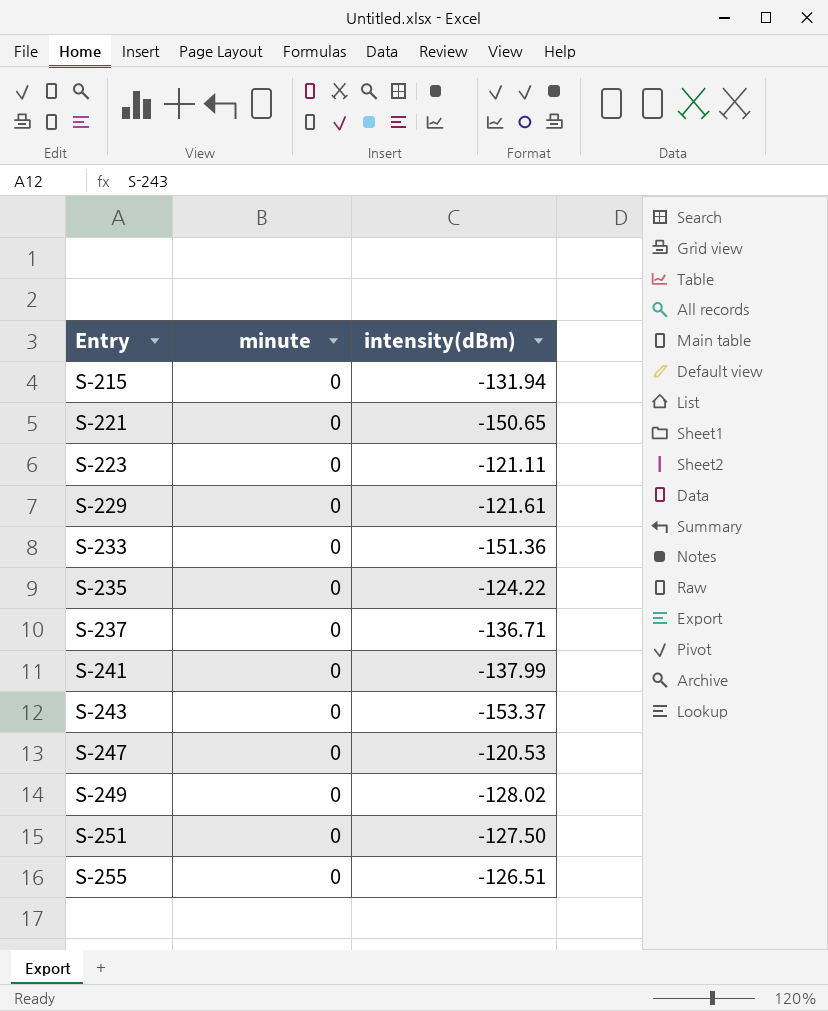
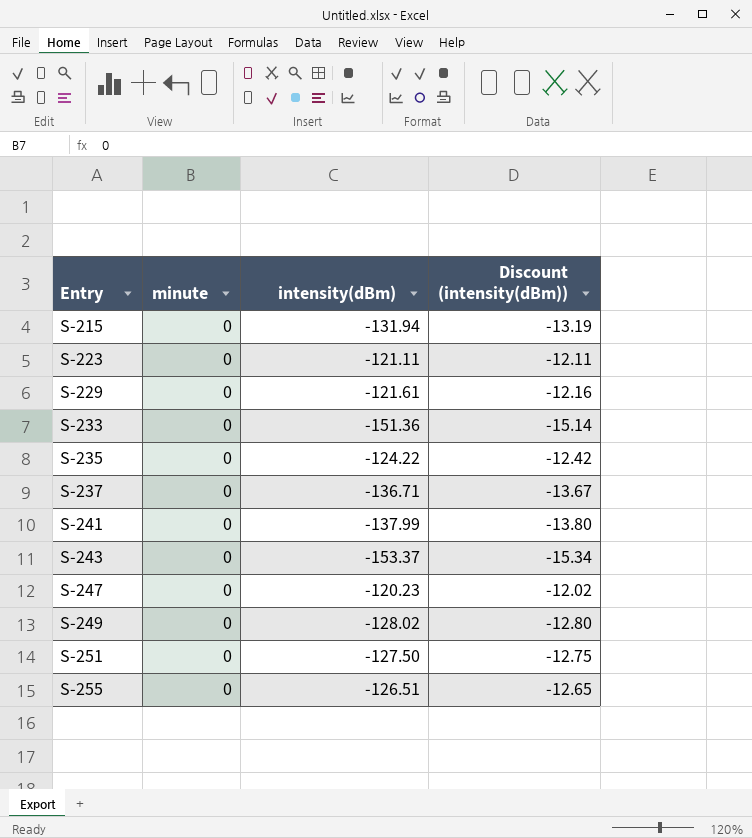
column Discount (intensity(dBm)) | formula: none -> [intensity(dBm)] * 0.1
row S-221: 0 | -150.65 -> none
S-247 | intensity(dBm): -120.53 -> -120.23

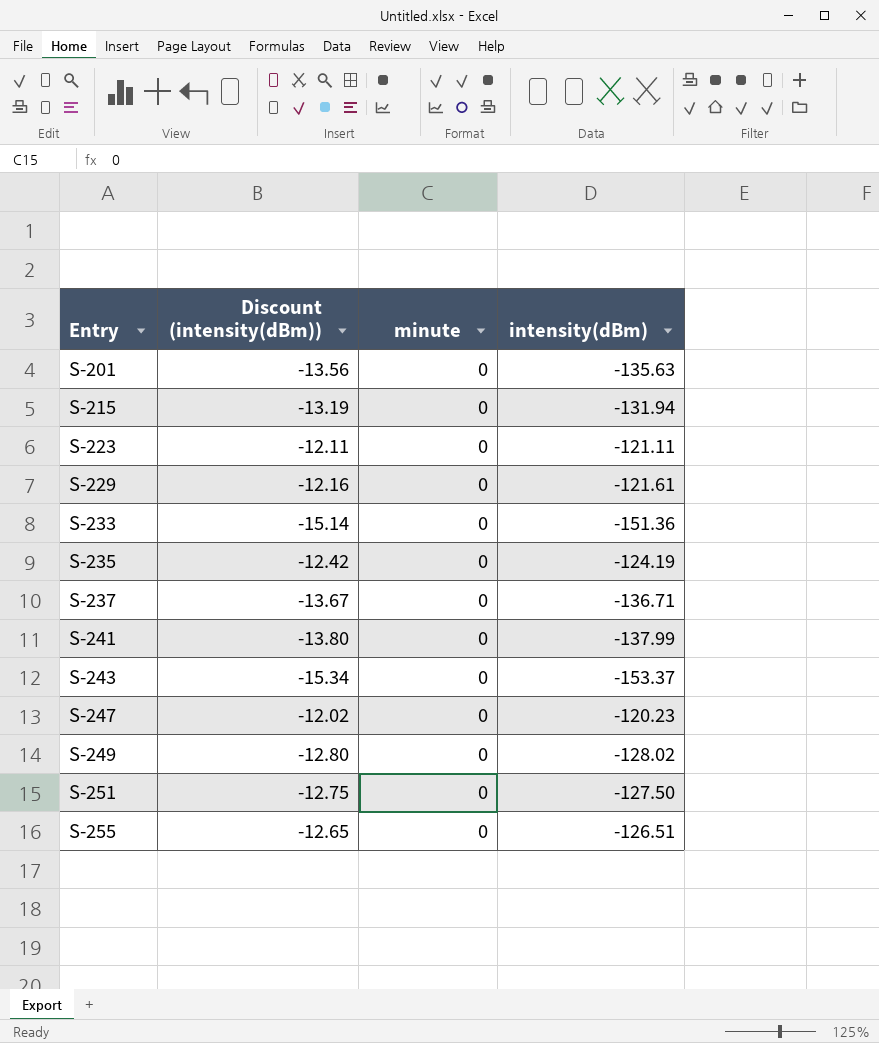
column Discount (intensity(dBm)) | position: 4 -> 2
row S-201: none -> -13.56 | 0 | -135.63
S-235 | intensity(dBm): -124.22 -> -124.19

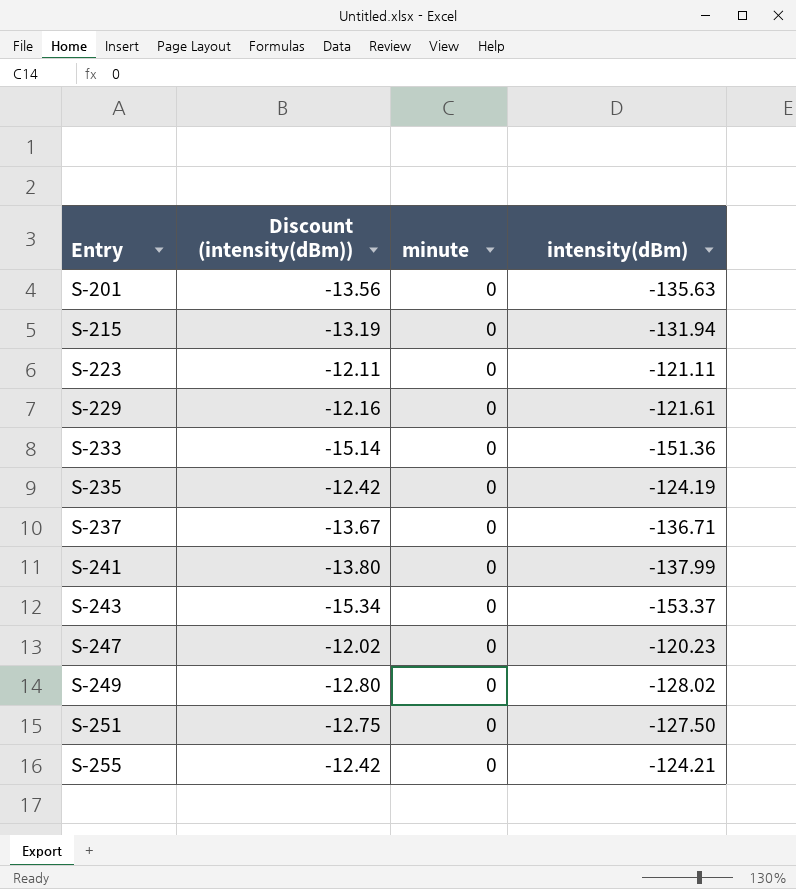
S-255 | Discount (intensity(dBm)): -12.65 -> -12.42
S-255 | intensity(dBm): -126.51 -> -124.21

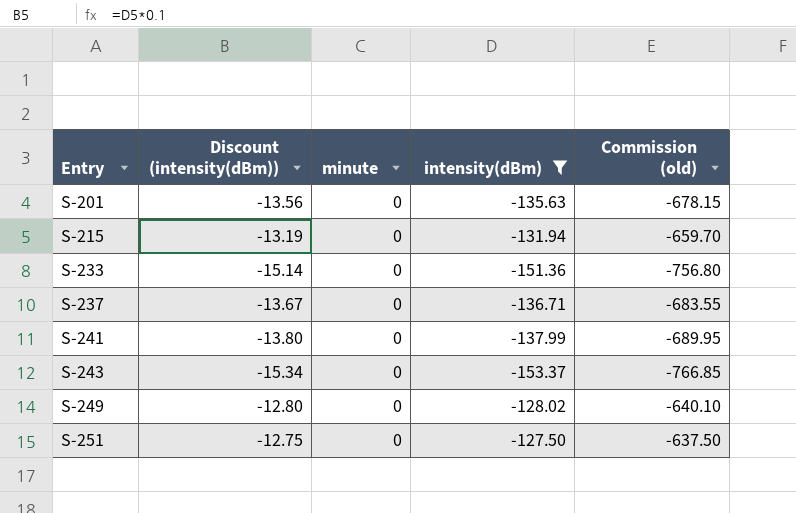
filter: none -> intensity(dBm) <= -127.50
column Commission (old) | formula: none -> [intensity(dBm)] * 5

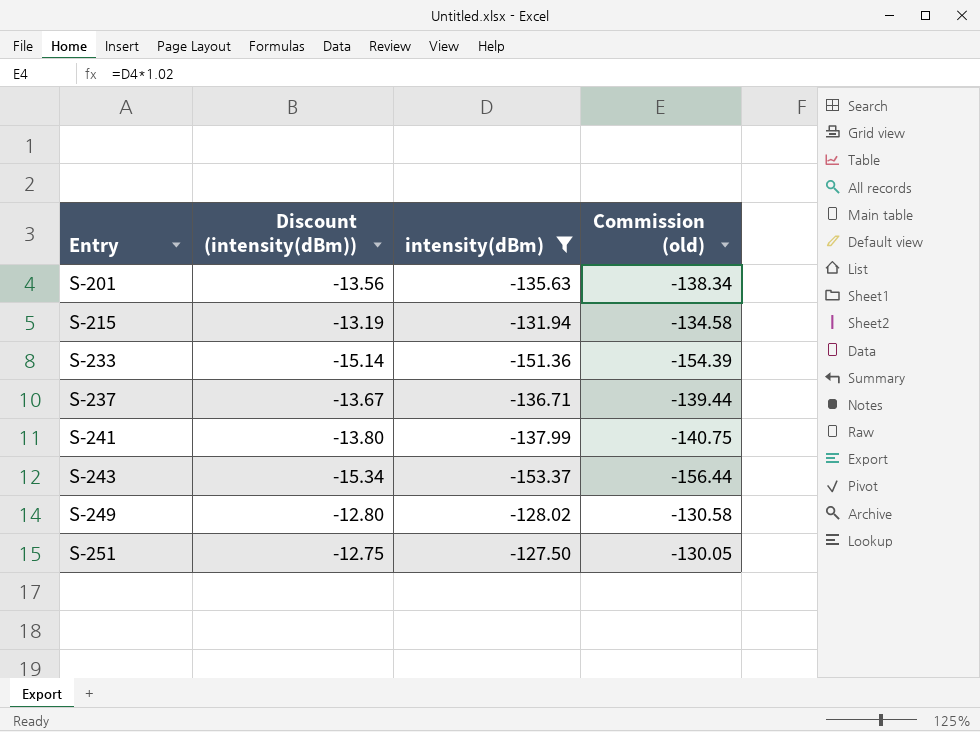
column minute | position: 3 -> none
column Commission (old) | formula: [intensity(dBm)] * 5 -> [intensity(dBm)] * 1.02

